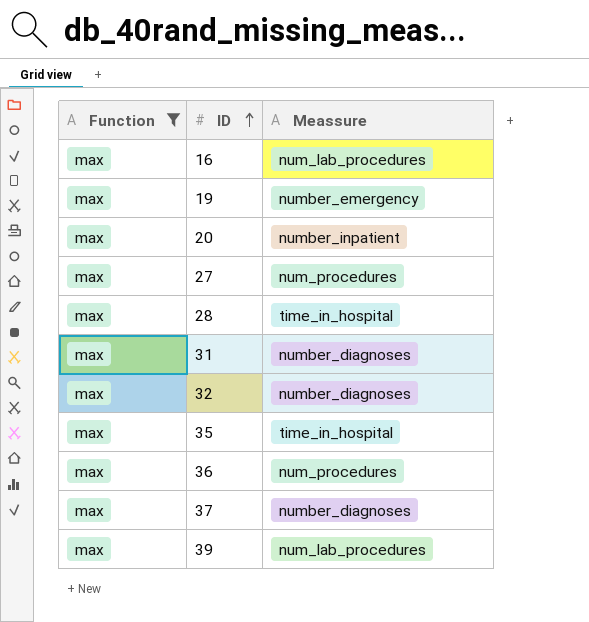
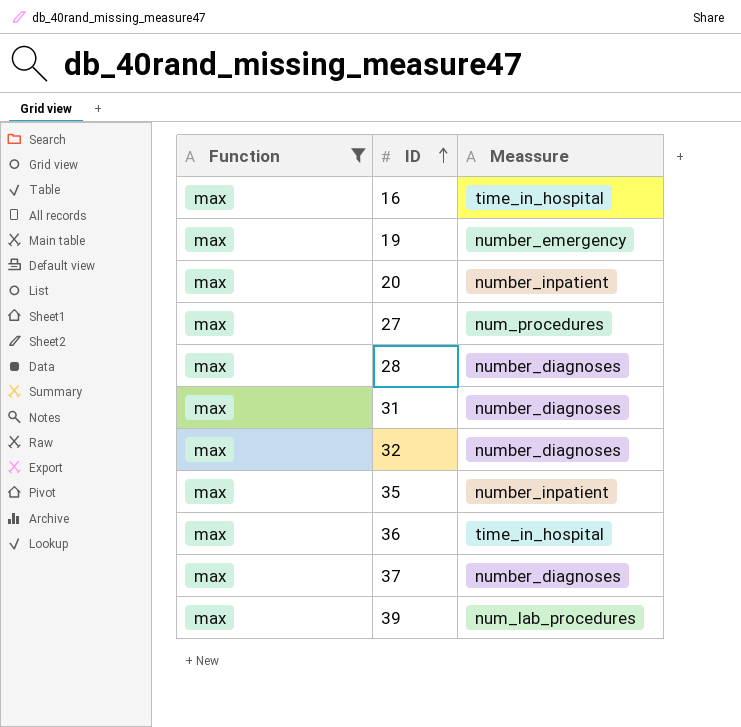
16 | Meassure: num_lab_procedures -> time_in_hospital
28 | Meassure: time_in_hospital -> number_diagnoses
35 | Meassure: time_in_hospital -> number_inpatient
36 | Meassure: num_procedures -> time_in_hospital

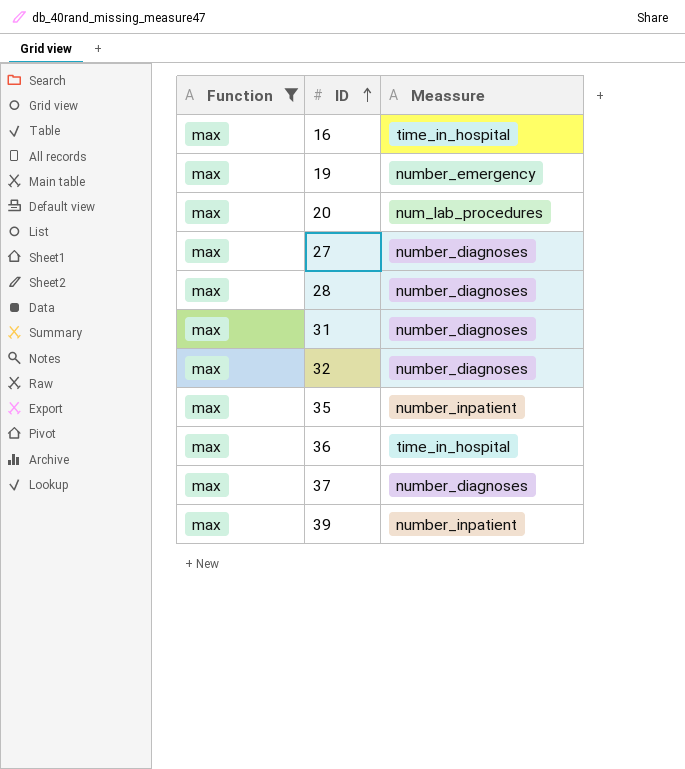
20 | Meassure: number_inpatient -> num_lab_procedures
27 | Meassure: num_procedures -> number_diagnoses
39 | Meassure: num_lab_procedures -> number_inpatient

